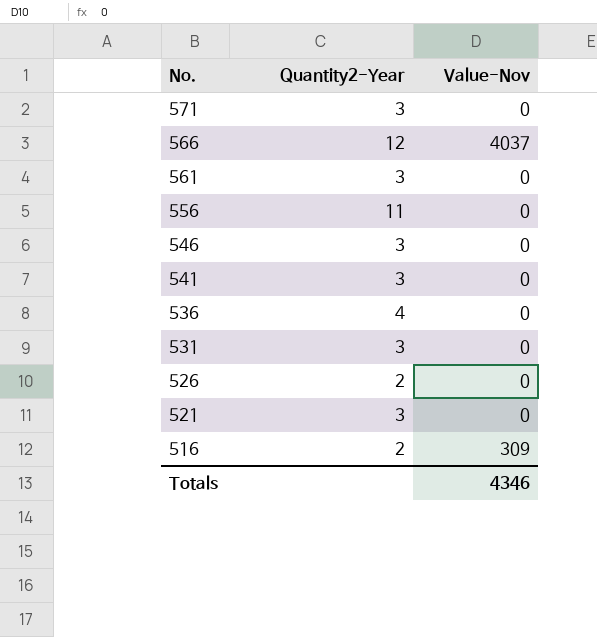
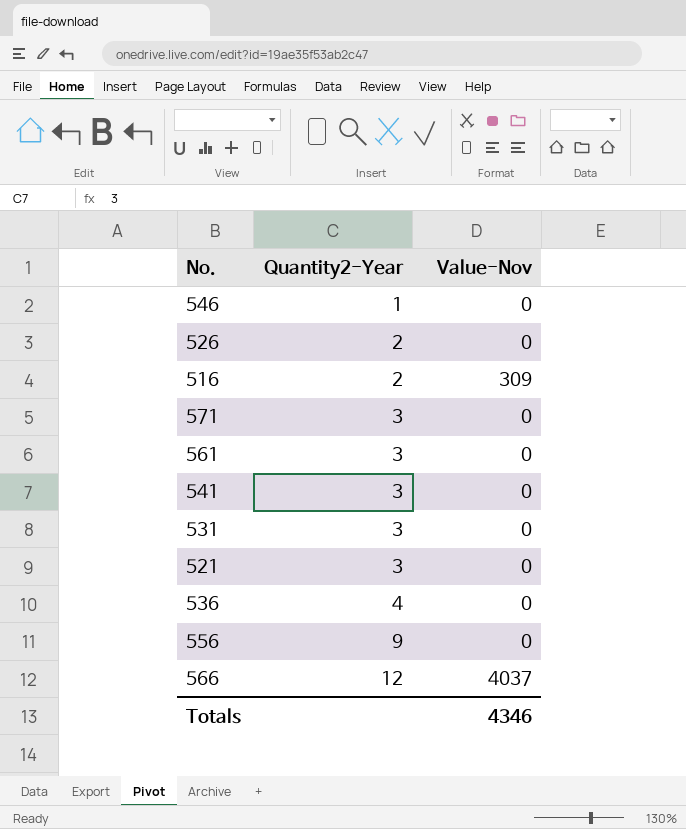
row order: No. descending -> Quantity2-Year ascending
546 | Quantity2-Year: 3 -> 1
556 | Quantity2-Year: 11 -> 9

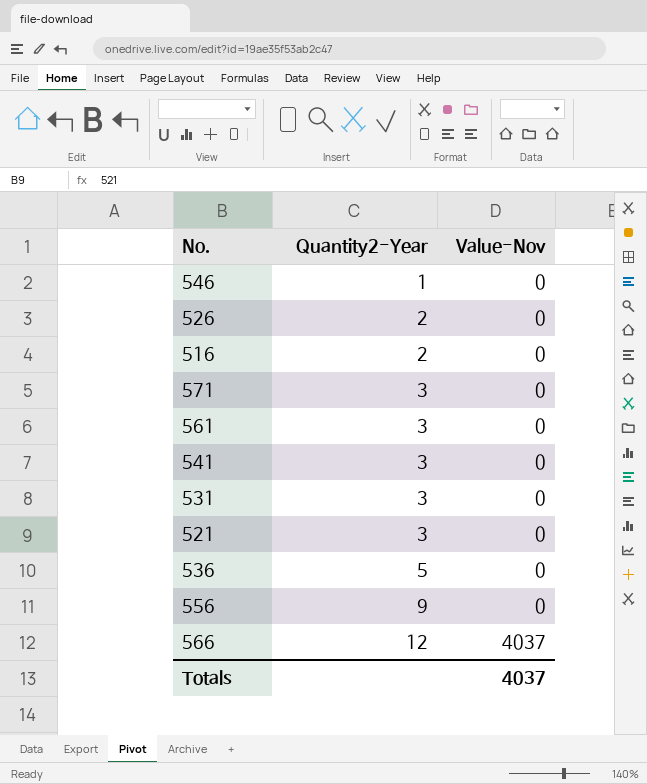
516 | Value-Nov: 309 -> 0
536 | Quantity2-Year: 4 -> 5
Totals | Value-Nov: 4346 -> 4037

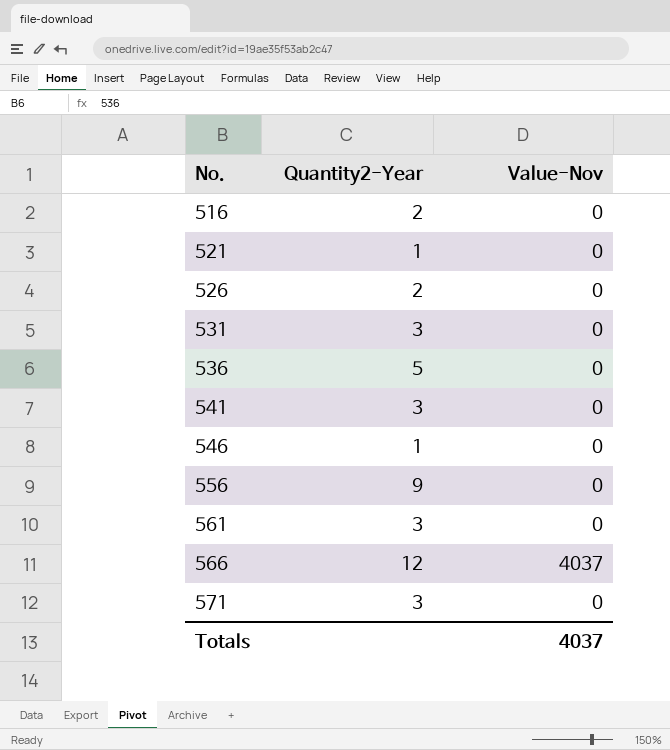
row order: Quantity2-Year ascending -> No. ascending
521 | Quantity2-Year: 3 -> 1

